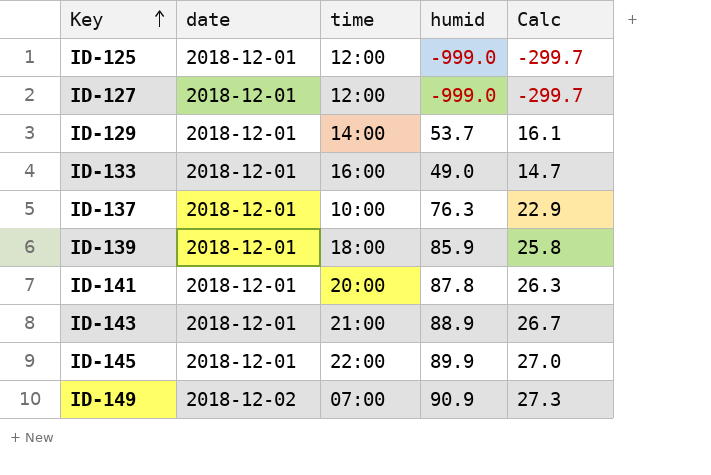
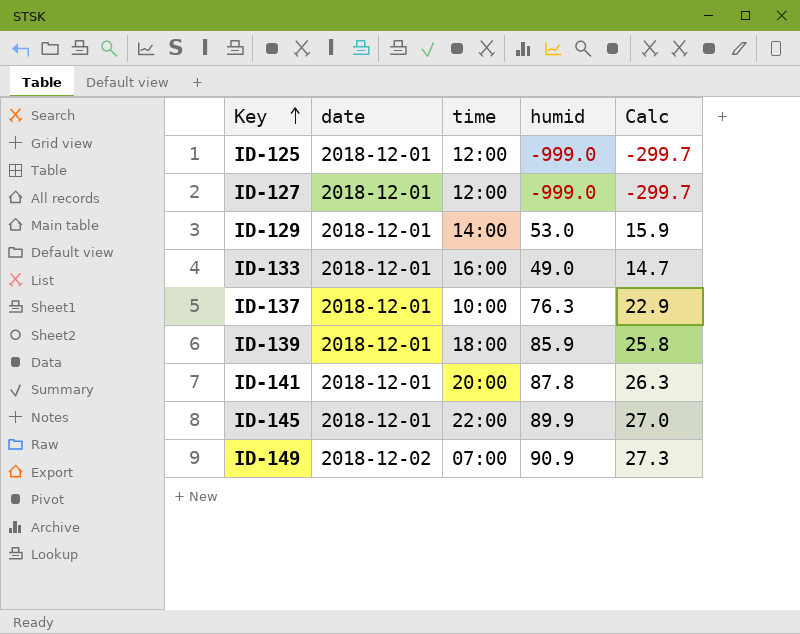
row ID-143: 2018-12-01 | 21:00 | 88.9 | 26.7 -> none
ID-129 | humid: 53.7 -> 53.0
ID-129 | Calc: 16.1 -> 15.9

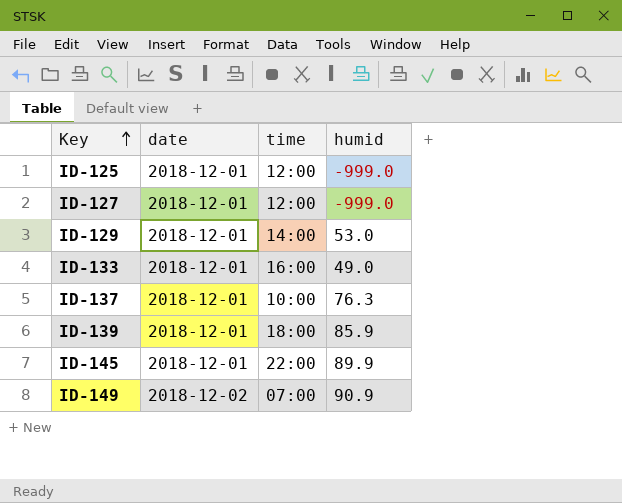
column Calc | formula: [humid] * 0.3 -> none
row ID-141: 2018-12-01 | 20:00 | 87.8 | 26.3 -> none

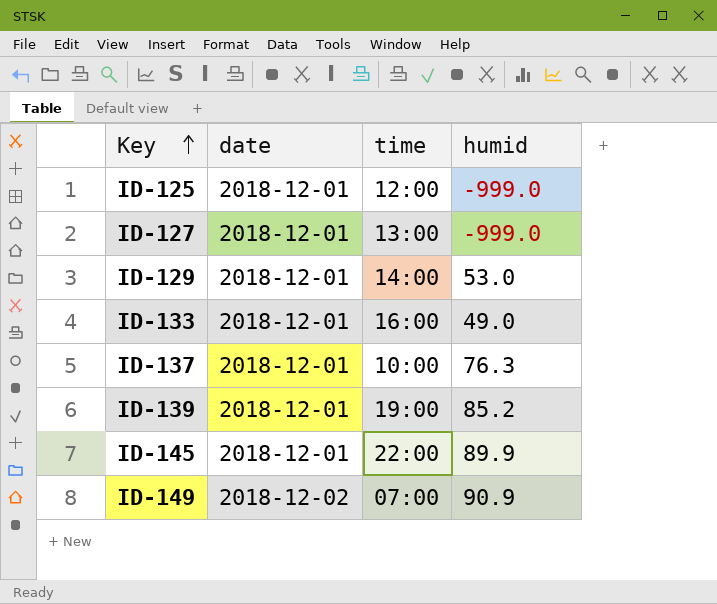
ID-127 | time: 12:00 -> 13:00
ID-139 | time: 18:00 -> 19:00
ID-139 | humid: 85.9 -> 85.2

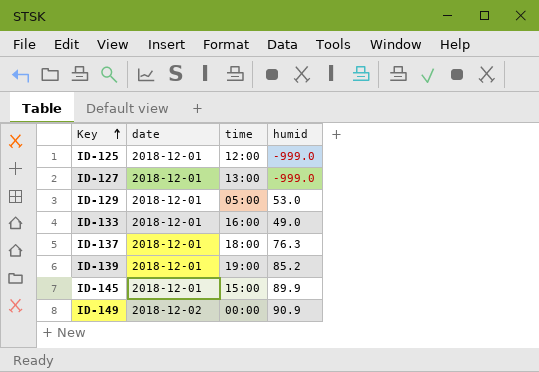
ID-129 | time: 14:00 -> 05:00
ID-137 | time: 10:00 -> 18:00
ID-145 | time: 22:00 -> 15:00
ID-149 | time: 07:00 -> 00:00

